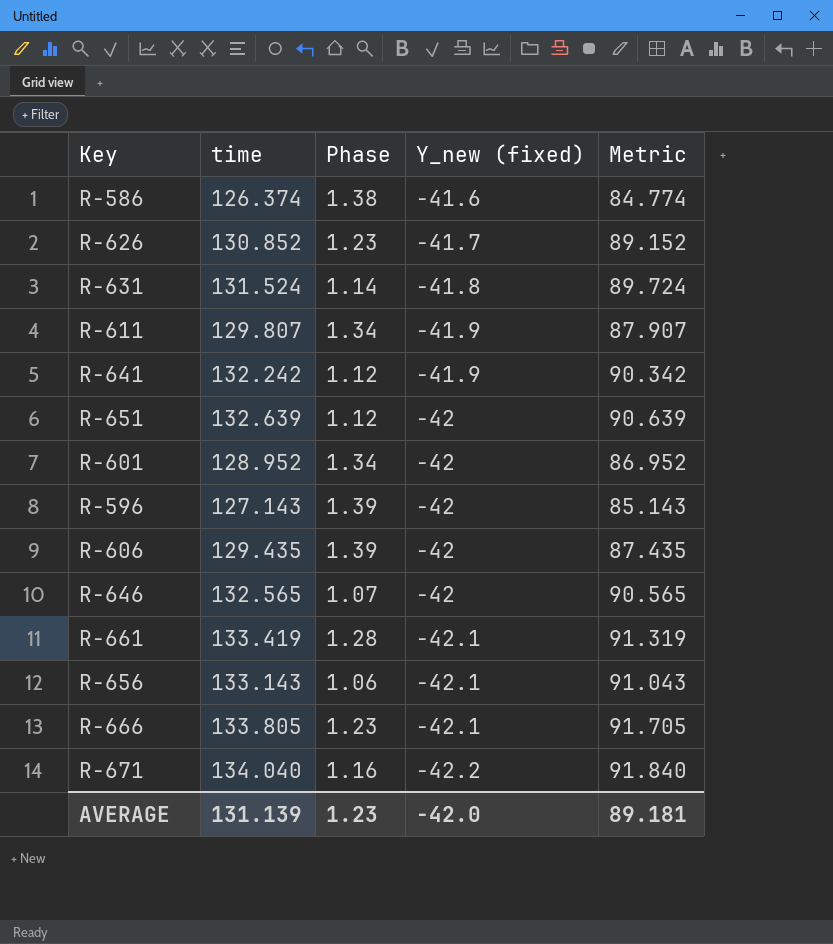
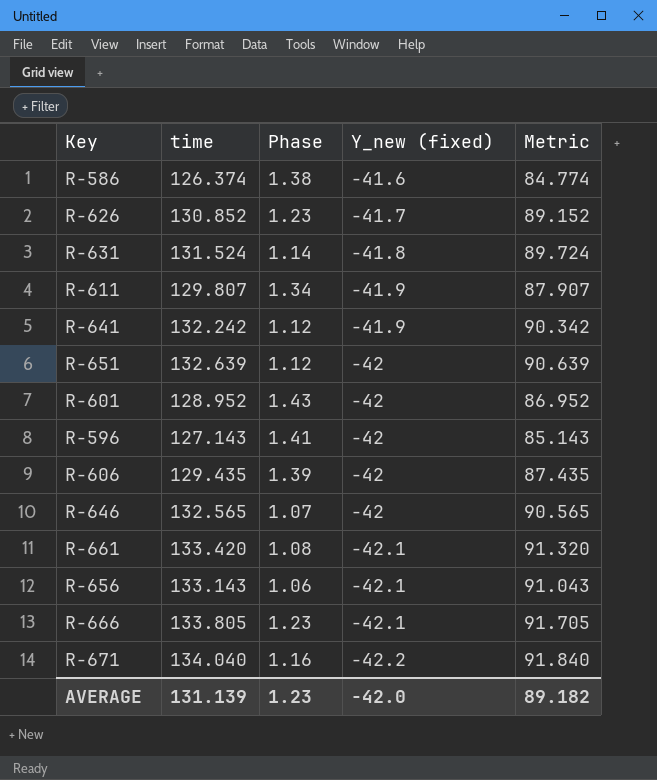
R-601 | Phase: 1.34 -> 1.43
R-596 | Phase: 1.39 -> 1.41
R-661 | time: 133.419 -> 133.420
R-661 | Phase: 1.28 -> 1.08
R-661 | Metric: 91.319 -> 91.320
AVERAGE | Metric: 89.181 -> 89.182

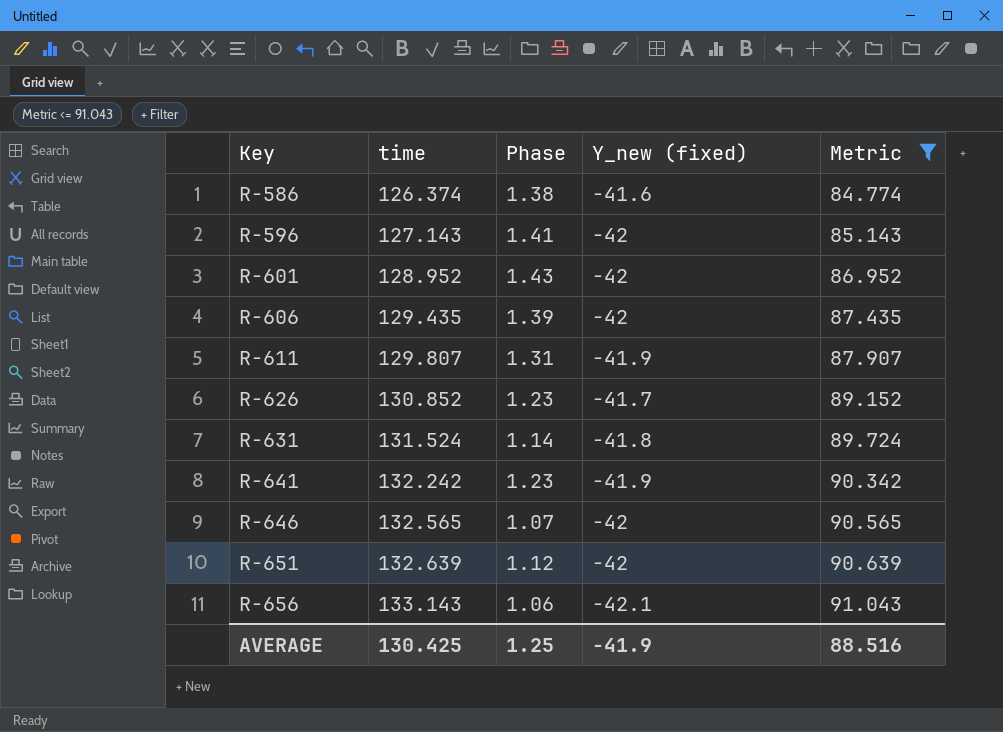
filter: none -> Metric <= 91.043
row order: Y_new (fixed) descending -> Key ascending
R-611 | Phase: 1.34 -> 1.31
R-641 | Phase: 1.12 -> 1.23
AVERAGE | time: 131.139 -> 130.425
AVERAGE | Phase: 1.23 -> 1.25
AVERAGE | Y_new (fixed): -42.0 -> -41.9
AVERAGE | Metric: 89.182 -> 88.516

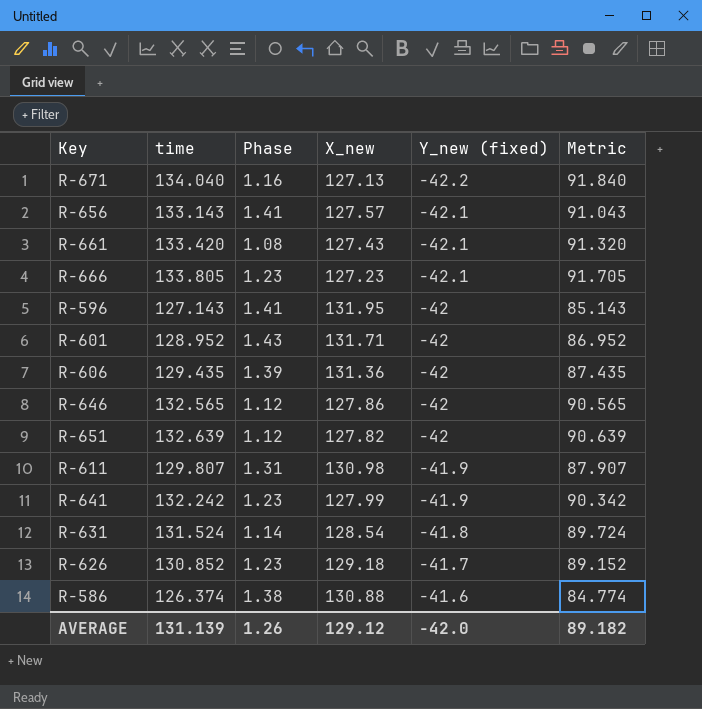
filter: Metric <= 91.043 -> none
row order: Key ascending -> Y_new (fixed) ascending
column X_new | position: none -> 4
R-656 | Phase: 1.06 -> 1.41
R-646 | Phase: 1.07 -> 1.12
AVERAGE | time: 130.425 -> 131.139
AVERAGE | Phase: 1.25 -> 1.26
AVERAGE | Y_new (fixed): -41.9 -> -42.0
AVERAGE | Metric: 88.516 -> 89.182

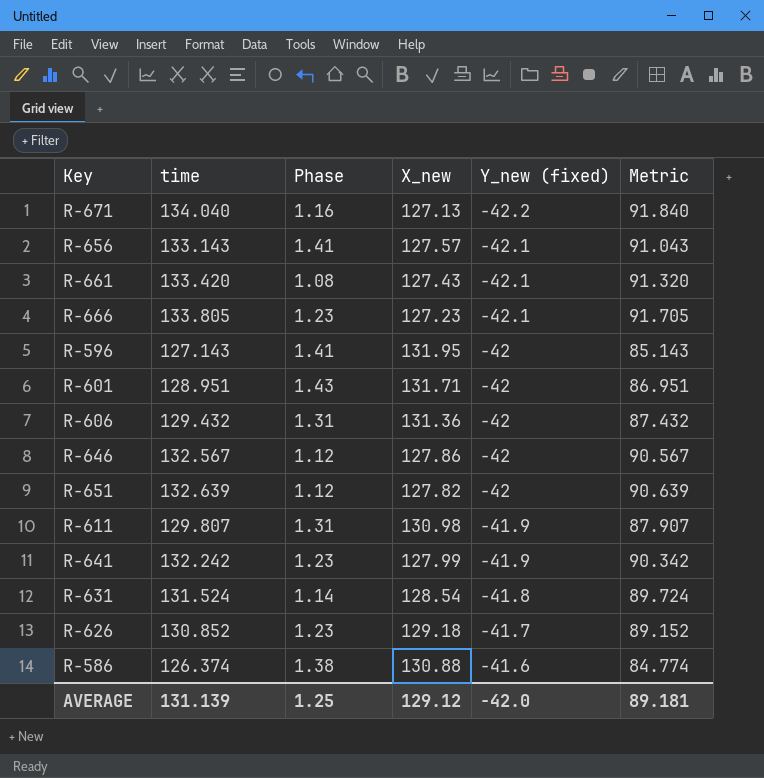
R-601 | time: 128.952 -> 128.951
R-601 | Metric: 86.952 -> 86.951
R-606 | time: 129.435 -> 129.432
R-606 | Phase: 1.39 -> 1.31
R-606 | Metric: 87.435 -> 87.432
R-646 | time: 132.565 -> 132.567
R-646 | Metric: 90.565 -> 90.567
AVERAGE | Phase: 1.26 -> 1.25
AVERAGE | Metric: 89.182 -> 89.181

